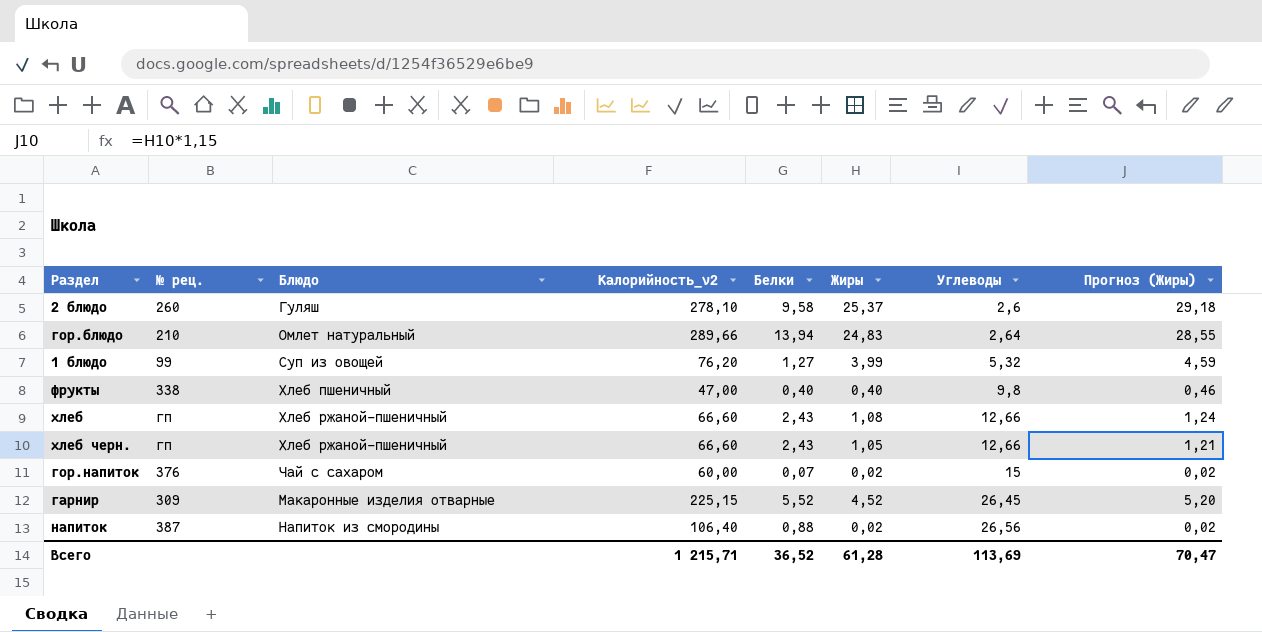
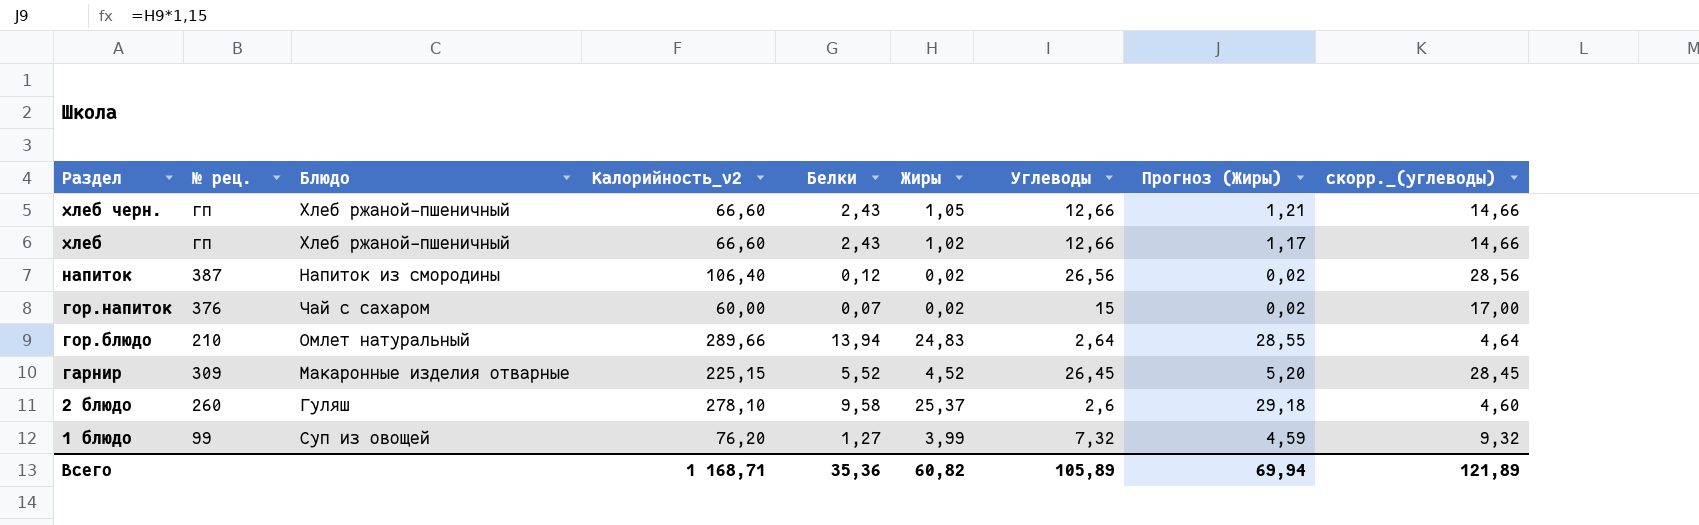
row order: Углеводы ascending -> Раздел descending
column скорр._(углеводы) | formula: none -> [Углеводы] + 2
row фрукты: 338 | Хлеб пшеничный | 47,00 | 0,40 | 0,40 | 9,8 | 0,46 -> none
хлеб | Жиры: 1,08 -> 1,02
хлеб | Прогноз (Жиры): 1,24 -> 1,17
напиток | Белки: 0,88 -> 0,12
1 блюдо | Углеводы: 5,32 -> 7,32
Всего | Калорийность_v2: 1 215,71 -> 1 168,71
Всего | Белки: 36,52 -> 35,36
Всего | Жиры: 61,28 -> 60,82
Всего | Углеводы: 113,69 -> 105,89
Всего | Прогноз (Жиры): 70,47 -> 69,94

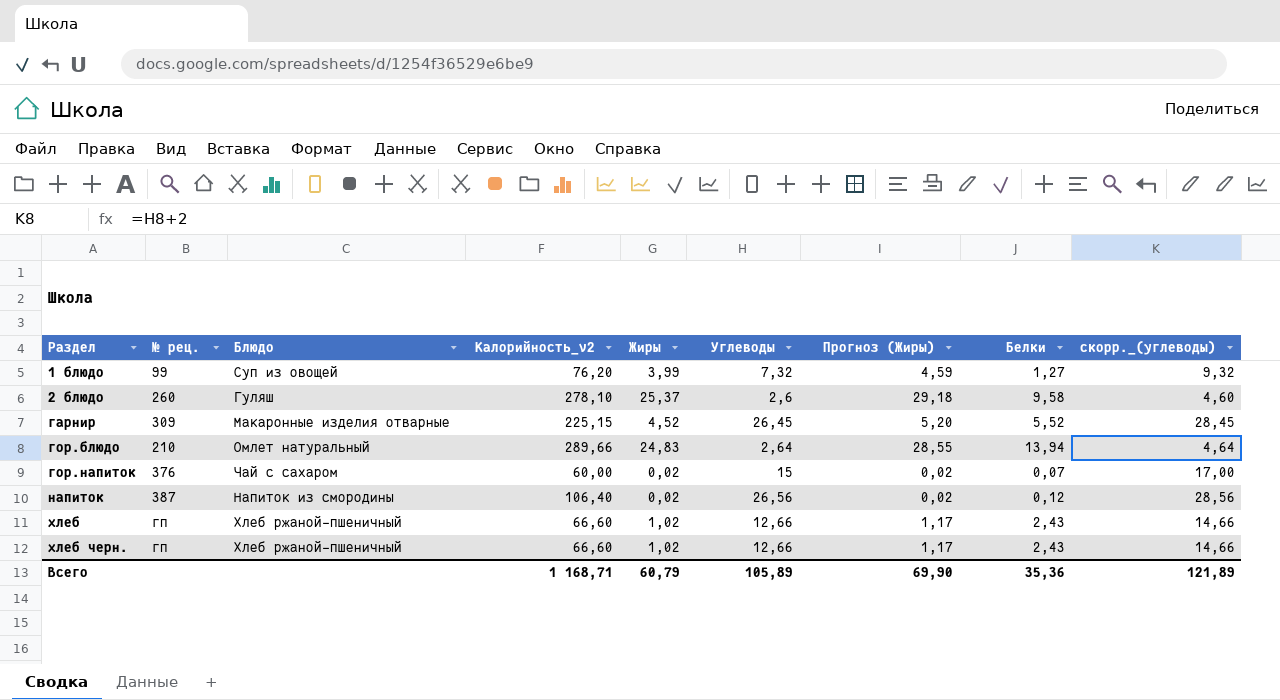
row order: Раздел descending -> Раздел ascending
column Белки | position: 5 -> 8
хлеб черн. | Жиры: 1,05 -> 1,02
хлеб черн. | Прогноз (Жиры): 1,21 -> 1,17
Всего | Жиры: 60,82 -> 60,79
Всего | Прогноз (Жиры): 69,94 -> 69,90

